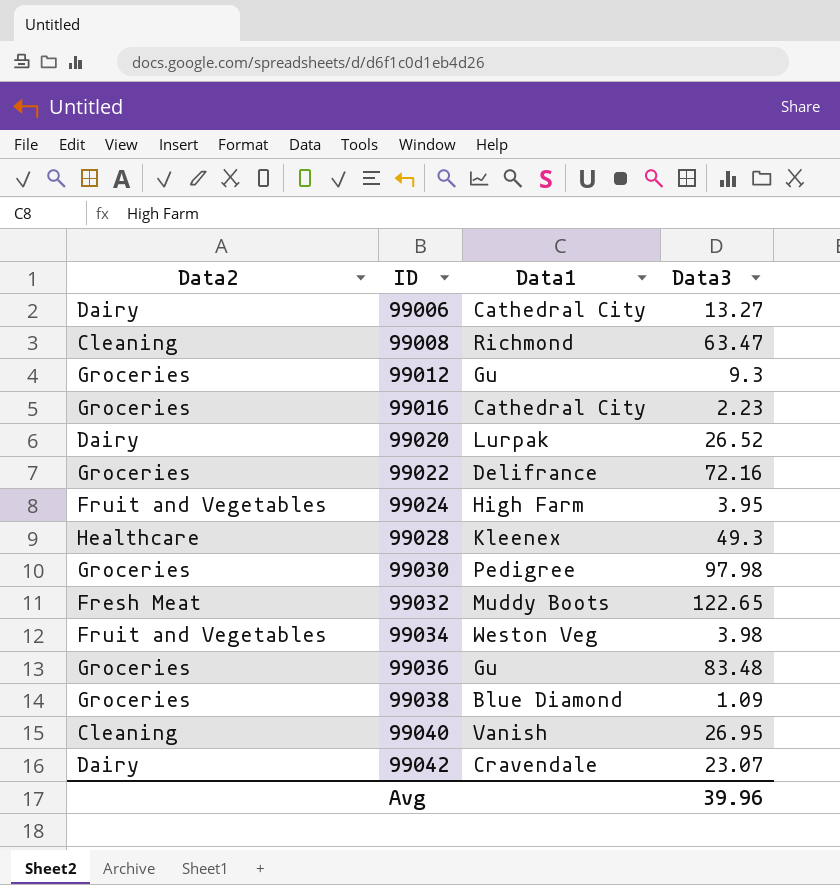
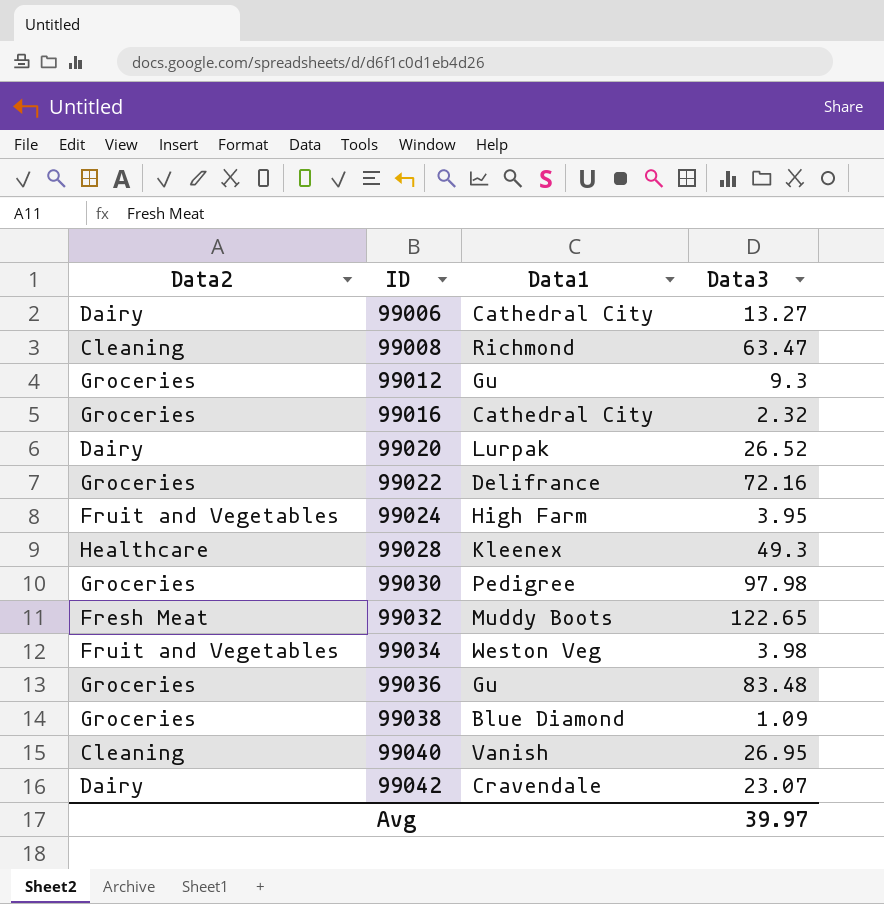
99016 | Data3: 2.23 -> 2.32
Avg | Data3: 39.96 -> 39.97

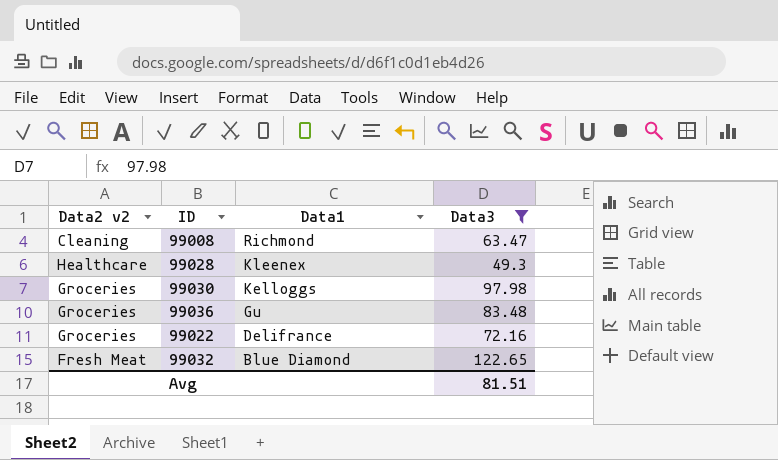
filter: none -> Data3 >= 49.3
row order: ID ascending -> Data1 descending
column name: Data2 -> Data2 v2
99030 | Data1: Pedigree -> Kelloggs
99032 | Data1: Muddy Boots -> Blue Diamond
Avg | Data3: 39.97 -> 81.51

